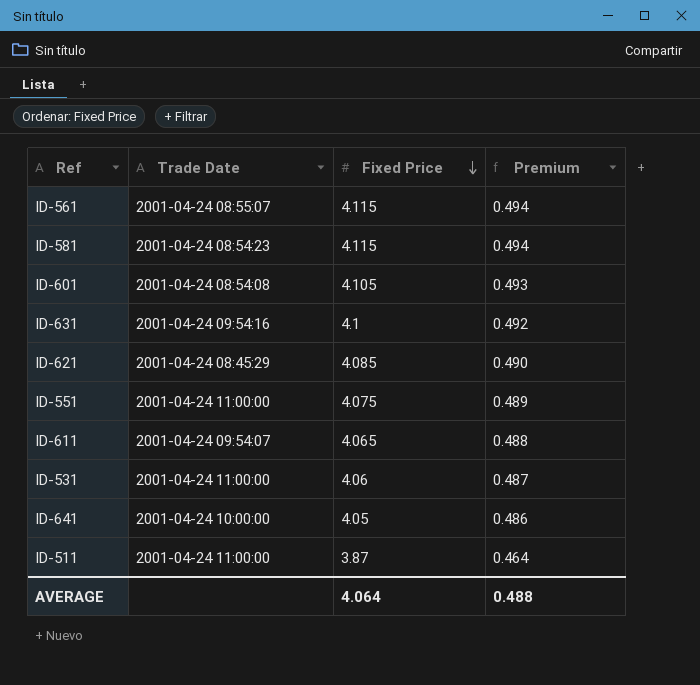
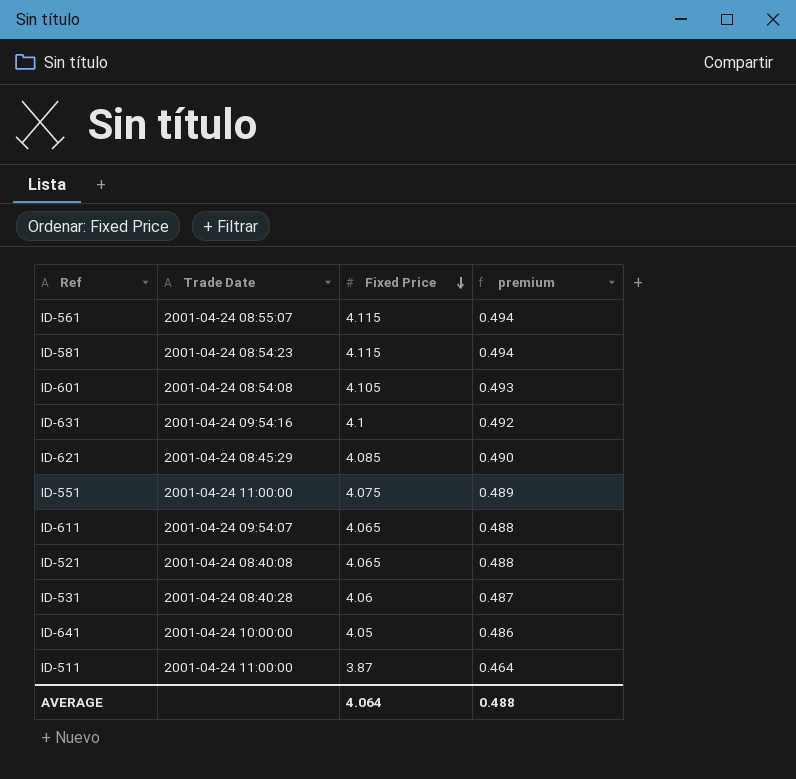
column name: Premium -> premium
row ID-521: none -> 2001-04-24 08:40:08 | 4.065 | 0.488
ID-531 | Trade Date: 2001-04-24 11:00:00 -> 2001-04-24 08:40:28

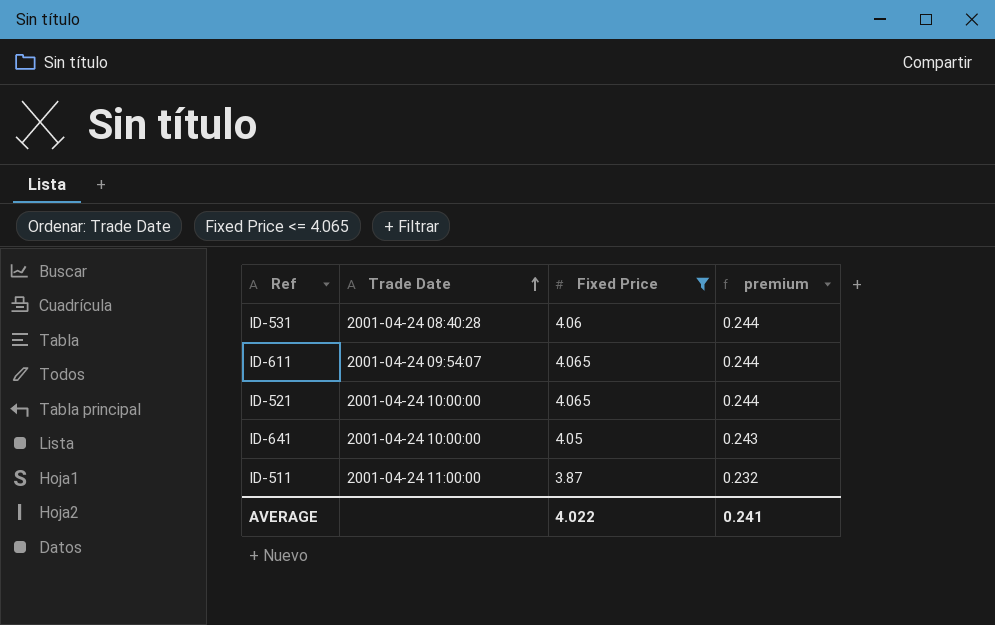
filter: none -> Fixed Price <= 4.065
row order: Fixed Price descending -> Trade Date ascending
column premium | formula: [Fixed Price] * 0.12 -> [Fixed Price] * 0.06
ID-521 | Trade Date: 2001-04-24 08:40:08 -> 2001-04-24 10:00:00
AVERAGE | Fixed Price: 4.064 -> 4.022
AVERAGE | premium: 0.488 -> 0.241

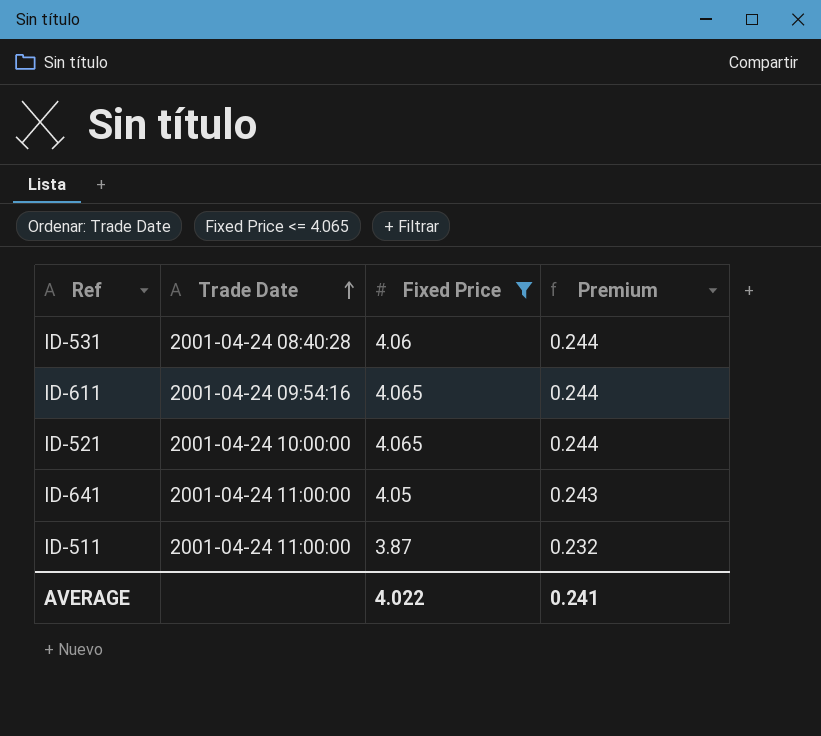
column name: premium -> Premium
ID-611 | Trade Date: 2001-04-24 09:54:07 -> 2001-04-24 09:54:16
ID-641 | Trade Date: 2001-04-24 10:00:00 -> 2001-04-24 11:00:00

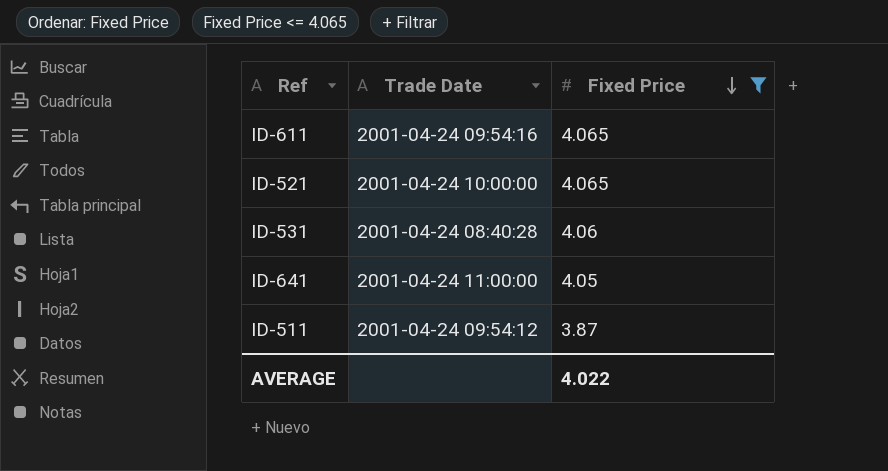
row order: Trade Date ascending -> Fixed Price descending
column Premium | formula: [Fixed Price] * 0.06 -> none
ID-511 | Trade Date: 2001-04-24 11:00:00 -> 2001-04-24 09:54:12

